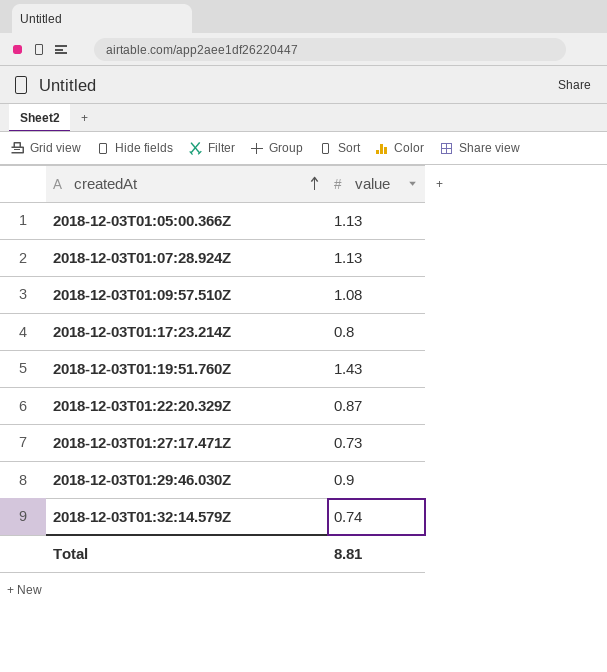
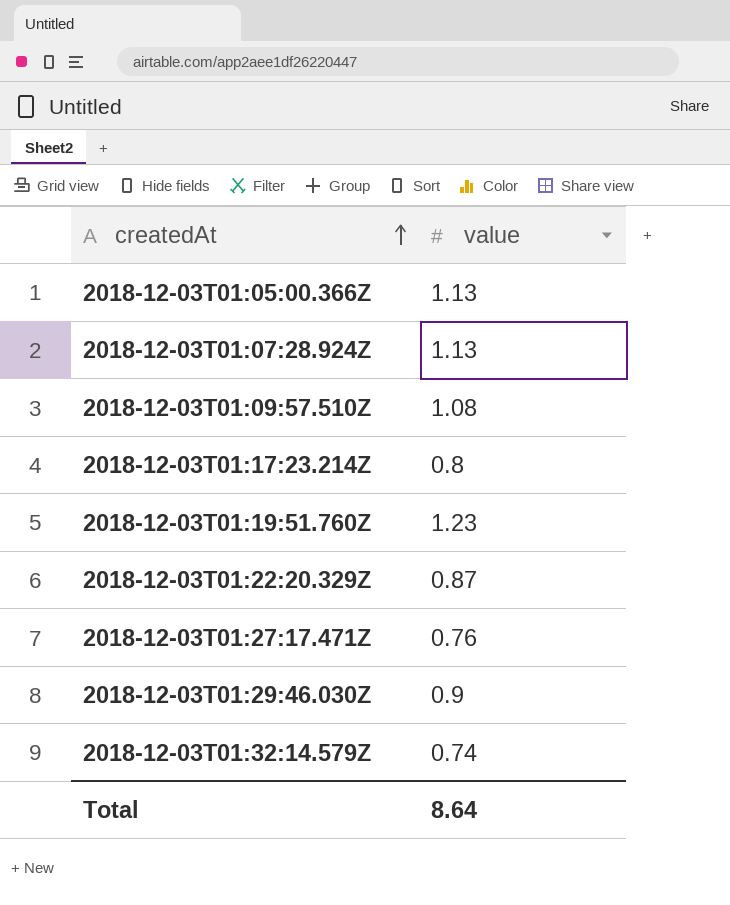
2018-12-03T01:19:51.760Z | value: 1.43 -> 1.23
2018-12-03T01:27:17.471Z | value: 0.73 -> 0.76
Total | value: 8.81 -> 8.64

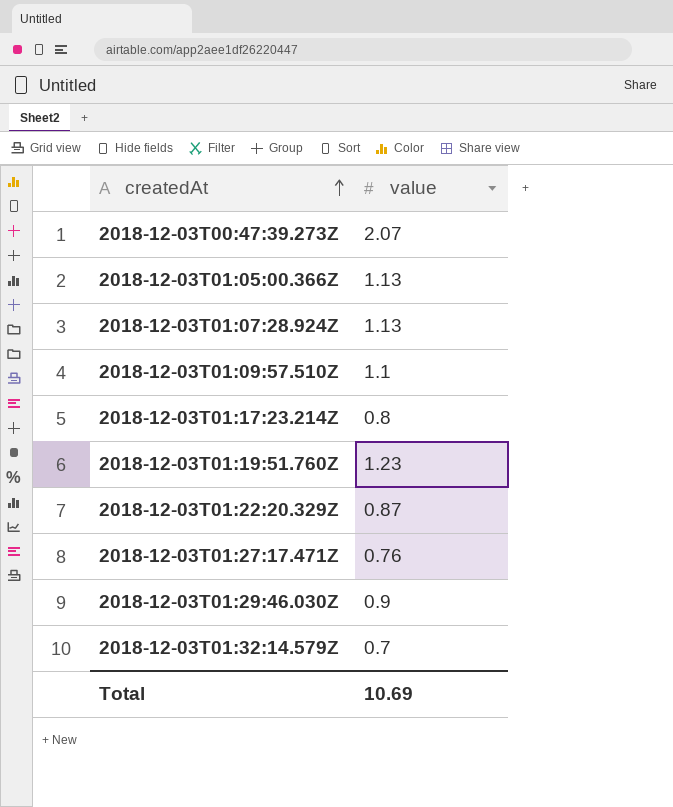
row 2018-12-03T00:47:39.273Z: none -> 2.07
2018-12-03T01:09:57.510Z | value: 1.08 -> 1.1
2018-12-03T01:32:14.579Z | value: 0.74 -> 0.7
Total | value: 8.64 -> 10.69

